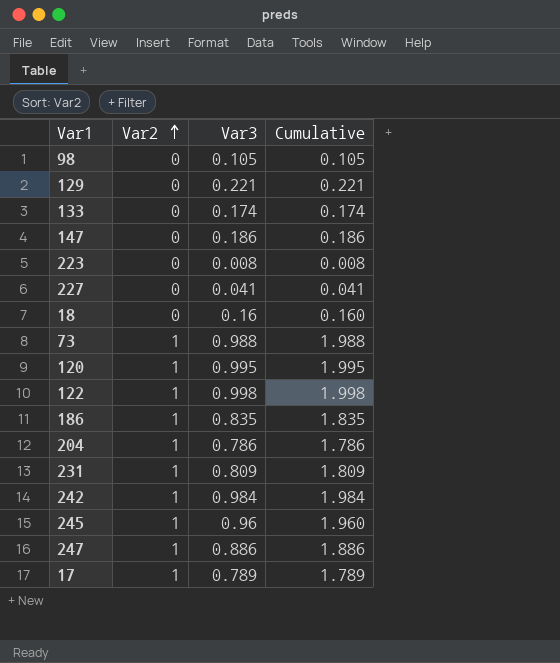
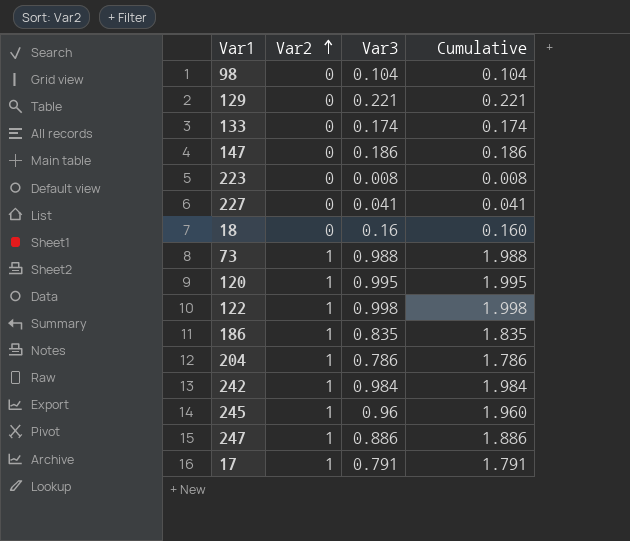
row 231: 1 | 0.809 | 1.809 -> none
98 | Var3: 0.105 -> 0.104
98 | Cumulative: 0.105 -> 0.104
17 | Var3: 0.789 -> 0.791
17 | Cumulative: 1.789 -> 1.791

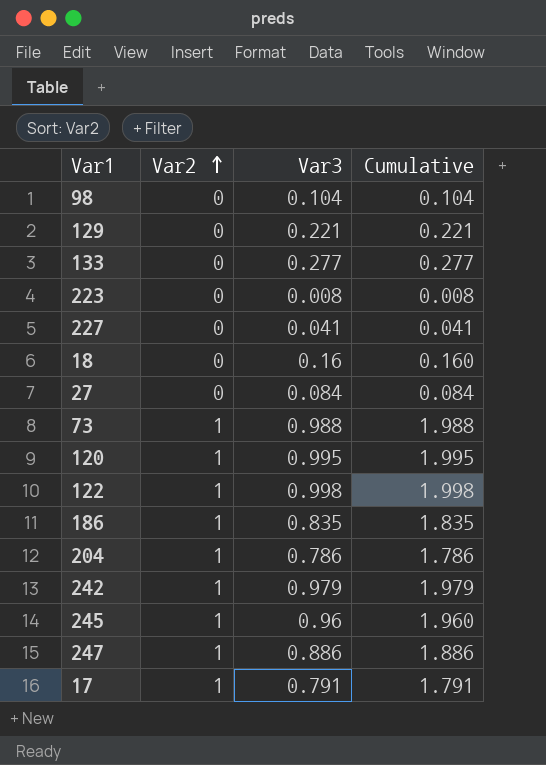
row 147: 0 | 0.186 | 0.186 -> none
133 | Var3: 0.174 -> 0.277
133 | Cumulative: 0.174 -> 0.277
row 27: none -> 0 | 0.084 | 0.084
242 | Var3: 0.984 -> 0.979
242 | Cumulative: 1.984 -> 1.979

